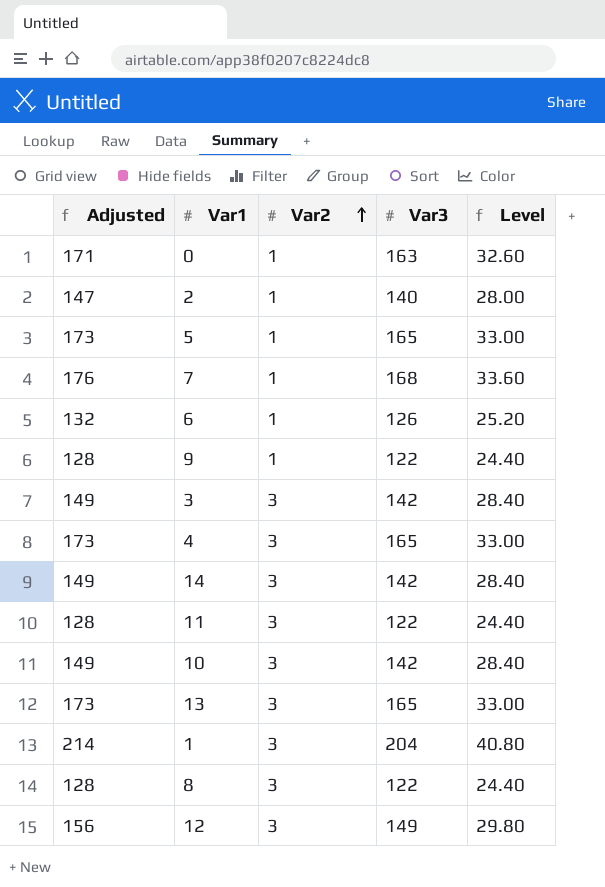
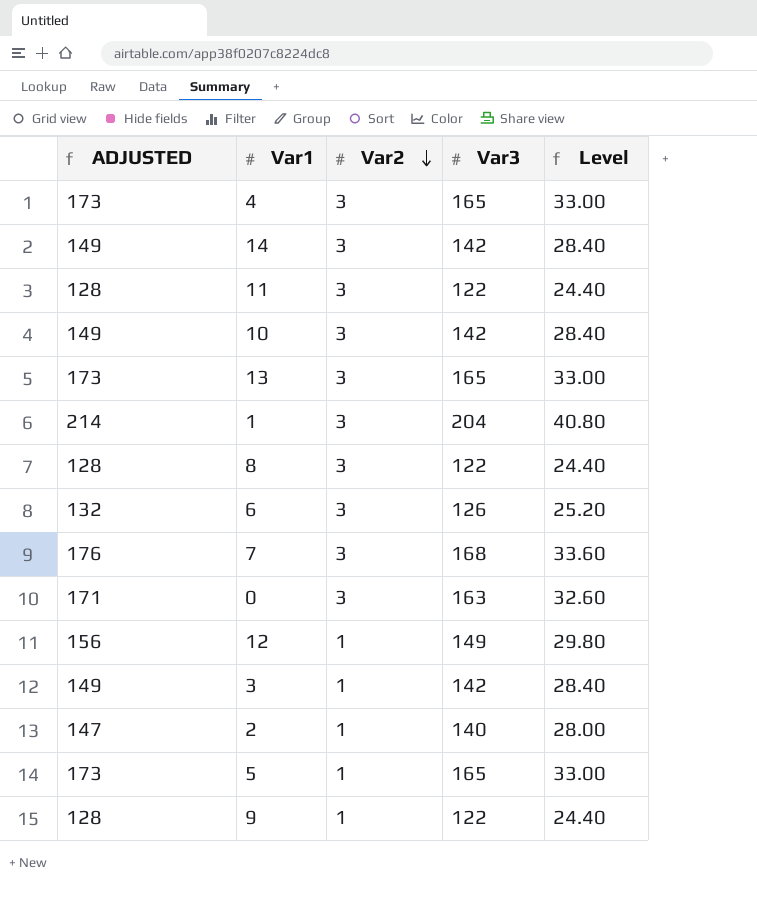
row order: Var2 ascending -> Var2 descending
column name: Adjusted -> ADJUSTED
6 | Var2: 1 -> 3
7 | Var2: 1 -> 3
0 | Var2: 1 -> 3
12 | Var2: 3 -> 1
3 | Var2: 3 -> 1

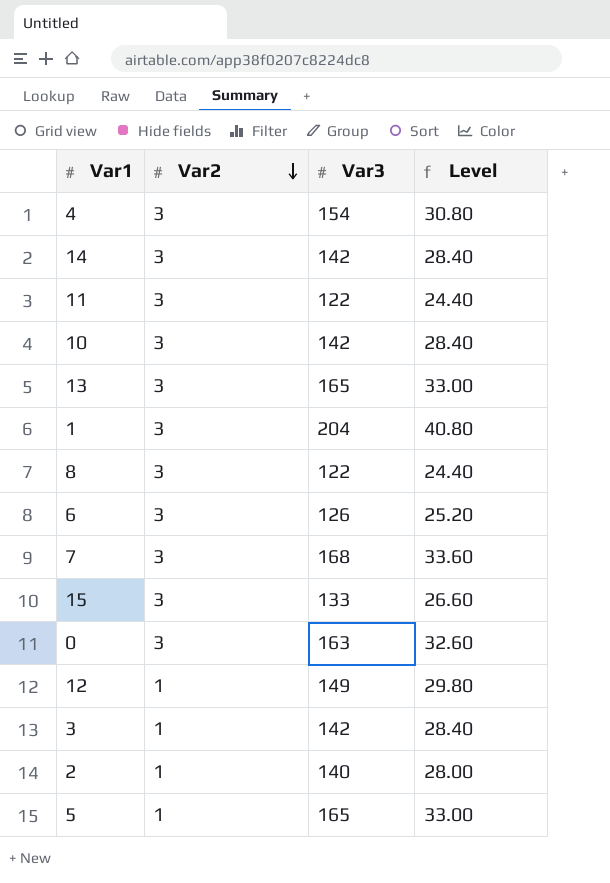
column ADJUSTED | formula: [Var3] * 1.05 -> none
row 9: 128 | 1 | 122 | 24.40 -> none
4 | Var3: 165 -> 154
4 | Level: 33.00 -> 30.80
row 15: none -> 3 | 133 | 26.60

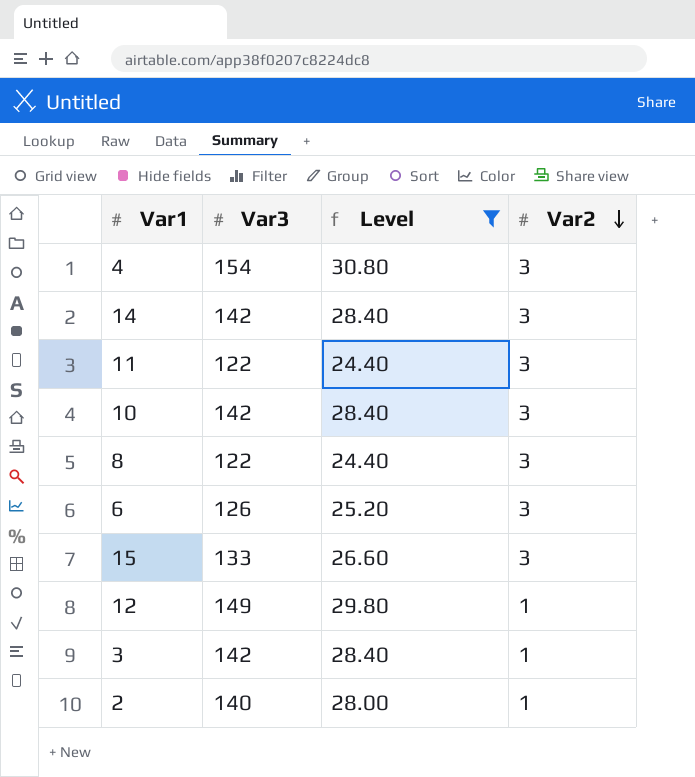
filter: none -> Level <= 30.80
column Var2 | position: 2 -> 4

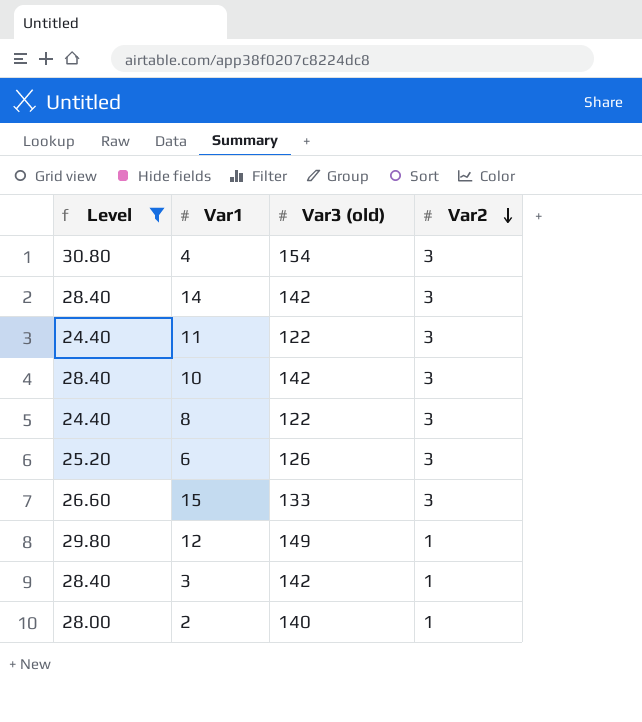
column Level | position: 3 -> 1
column name: Var3 -> Var3 (old)

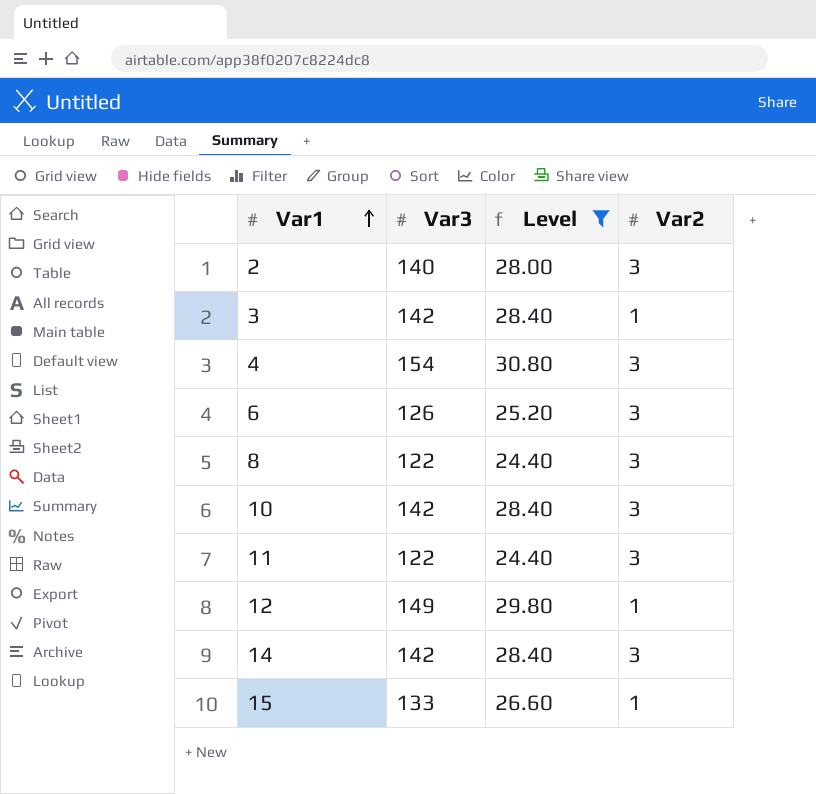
row order: Var2 descending -> Var1 ascending
column name: Var3 (old) -> Var3
column Level | position: 1 -> 3
2 | Var2: 1 -> 3
15 | Var2: 3 -> 1

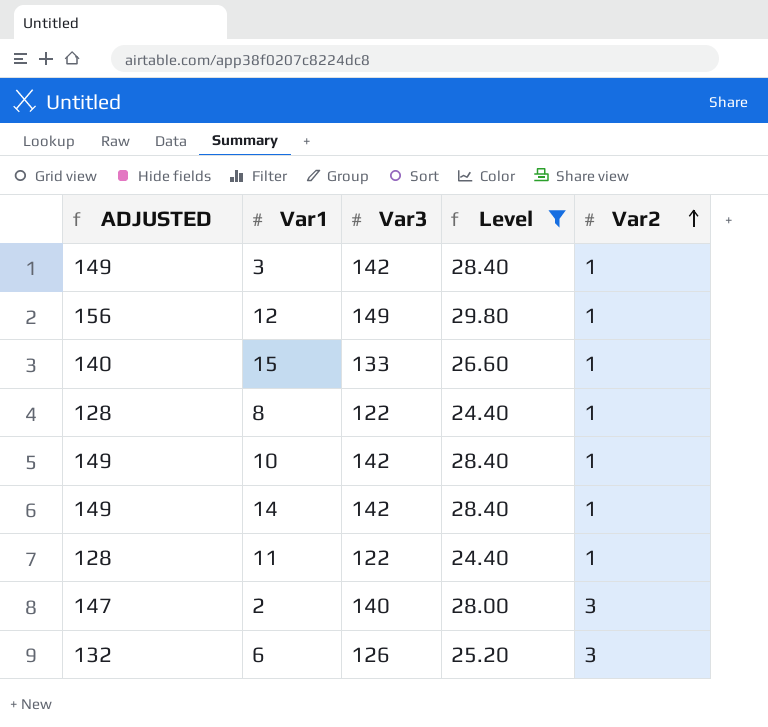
row order: Var1 ascending -> Var2 ascending
column ADJUSTED | formula: none -> [Var3] * 1.05
row 4: 154 | 30.80 | 3 -> none
8 | Var2: 3 -> 1
10 | Var2: 3 -> 1
14 | Var2: 3 -> 1
11 | Var2: 3 -> 1

